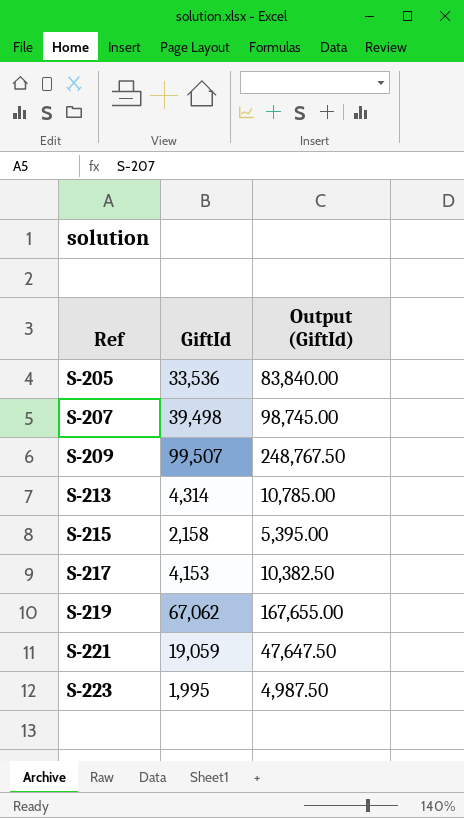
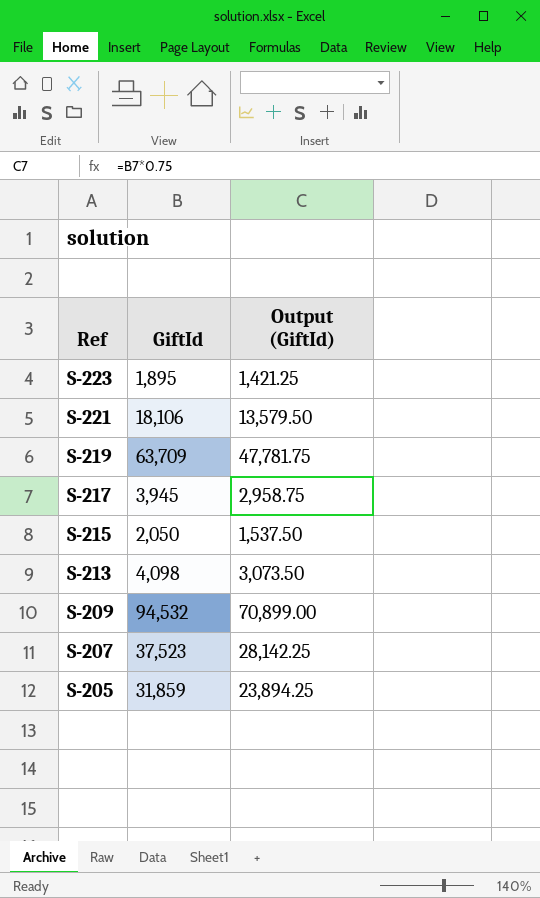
row order: Ref ascending -> Ref descending
column Output (GiftId) | formula: [GiftId] * 2.5 -> [GiftId] * 0.75
S-223 | GiftId: 1,995 -> 1,895
S-221 | GiftId: 19,059 -> 18,106
S-219 | GiftId: 67,062 -> 63,709
S-217 | GiftId: 4,153 -> 3,945
S-215 | GiftId: 2,158 -> 2,050
S-213 | GiftId: 4,314 -> 4,098
S-209 | GiftId: 99,507 -> 94,532
S-207 | GiftId: 39,498 -> 37,523
S-205 | GiftId: 33,536 -> 31,859

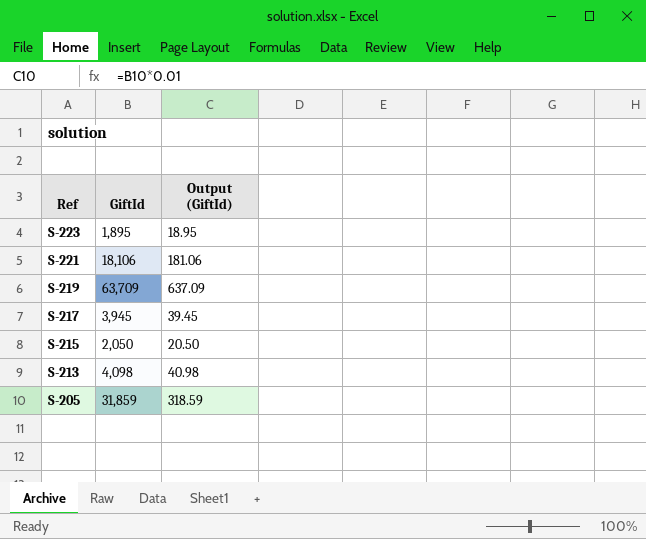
column Output (GiftId) | formula: [GiftId] * 0.75 -> [GiftId] * 0.01
row S-209: 94,532 | 70,899.00 -> none
row S-207: 37,523 | 28,142.25 -> none

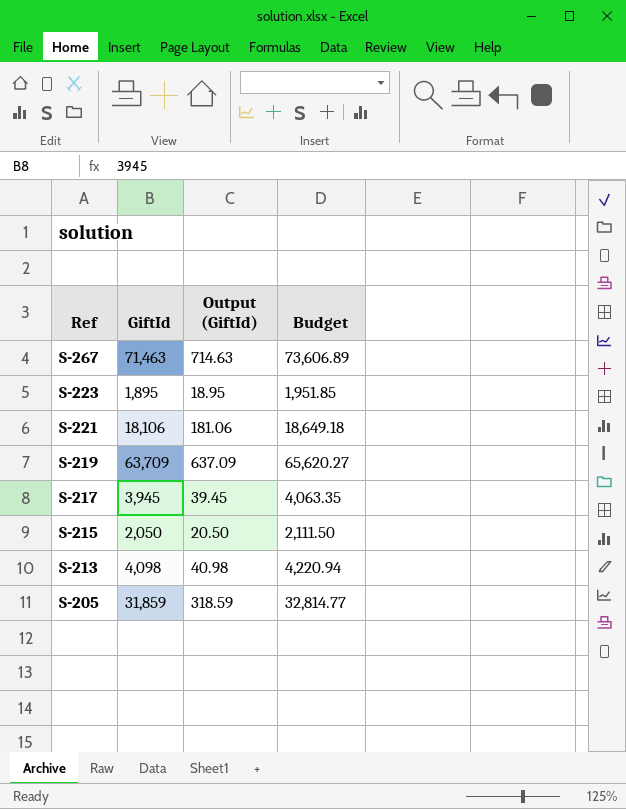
column Budget | formula: none -> [GiftId] * 1.03
row S-267: none -> 71,463 | 714.63 | 73,606.89

